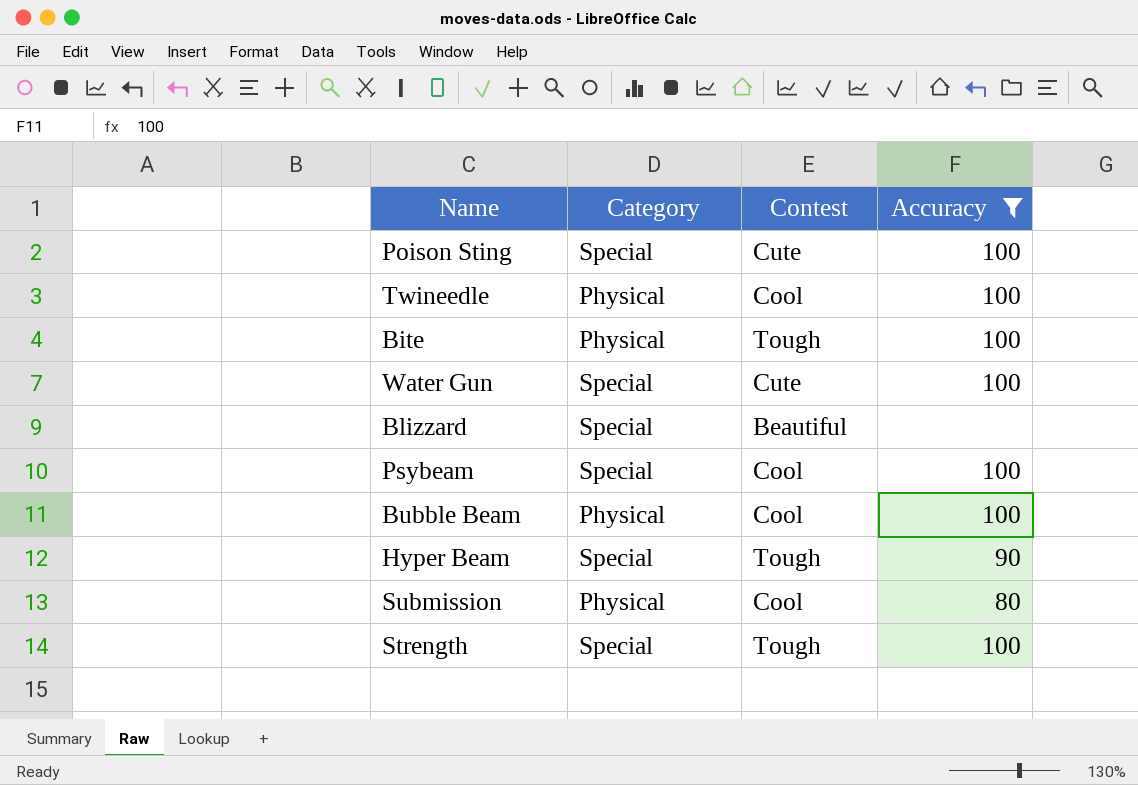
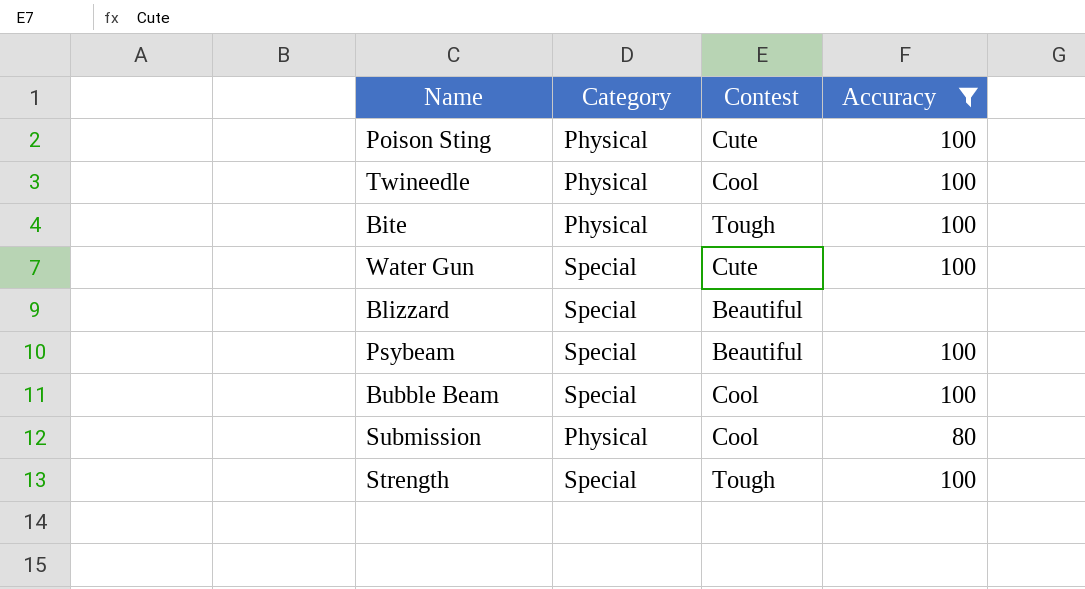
row Hyper Beam: Special | Tough | 90 -> none
Poison Sting | Category: Special -> Physical
Psybeam | Contest: Cool -> Beautiful
Bubble Beam | Category: Physical -> Special

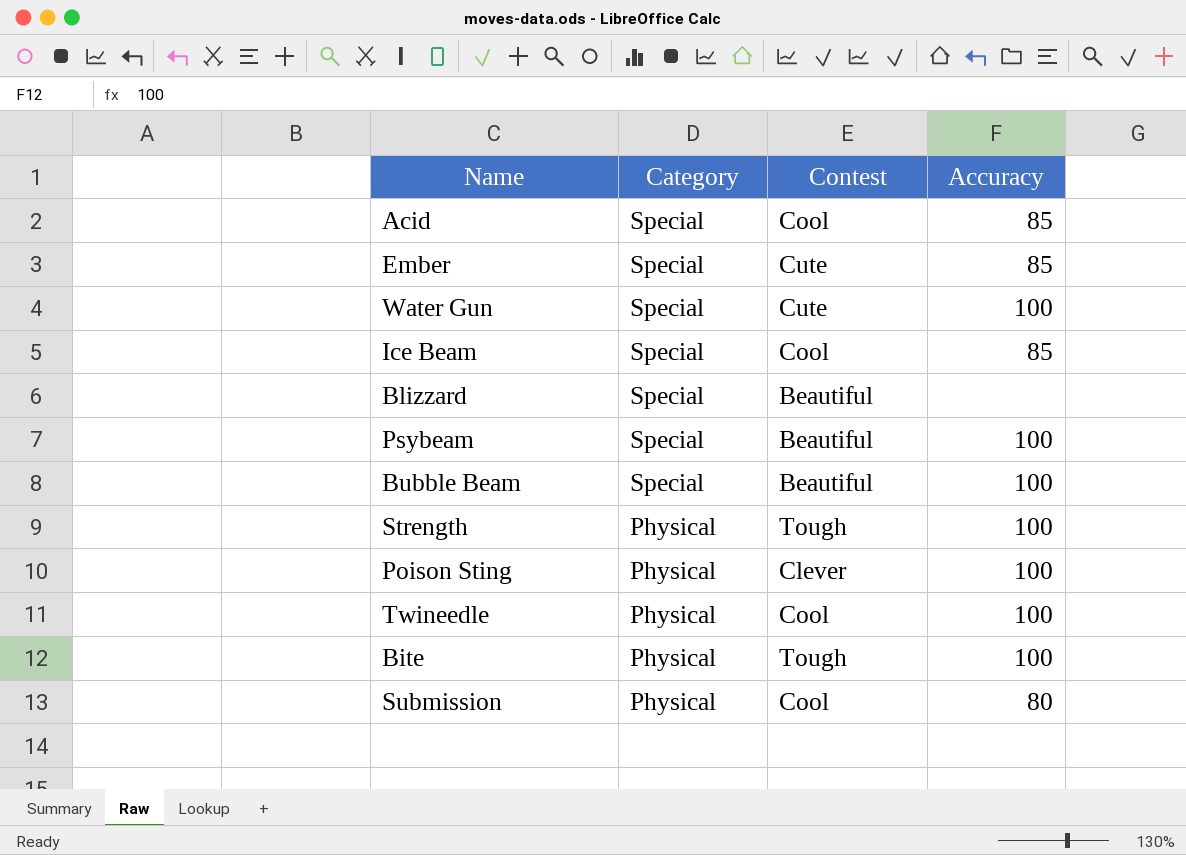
filter: Accuracy != 85 -> none
row order: none -> Category descending
Bubble Beam | Contest: Cool -> Beautiful
Strength | Category: Special -> Physical
Poison Sting | Contest: Cute -> Clever

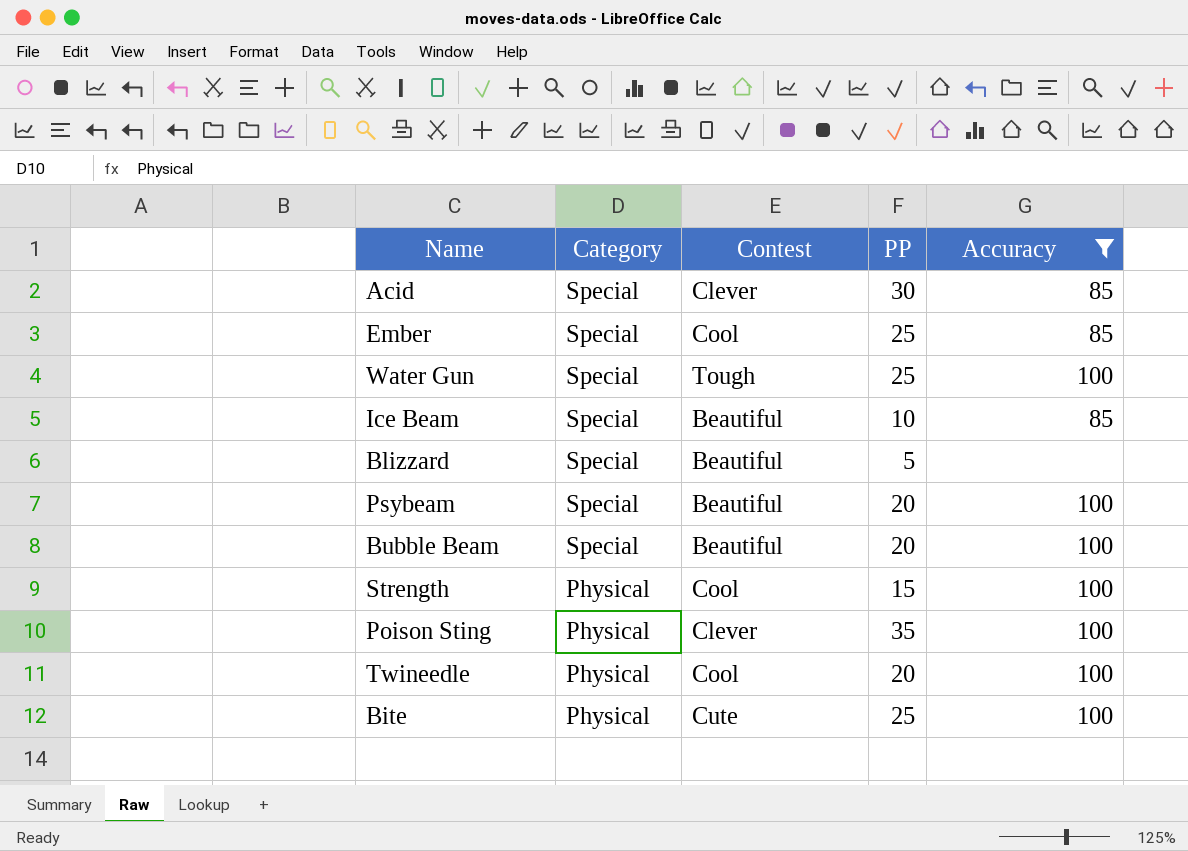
filter: none -> Accuracy != 80
column PP | position: none -> 4
Acid | Contest: Cool -> Clever
Ember | Contest: Cute -> Cool
Water Gun | Contest: Cute -> Tough
Ice Beam | Contest: Cool -> Beautiful
Strength | Contest: Tough -> Cool
Bite | Contest: Tough -> Cute

